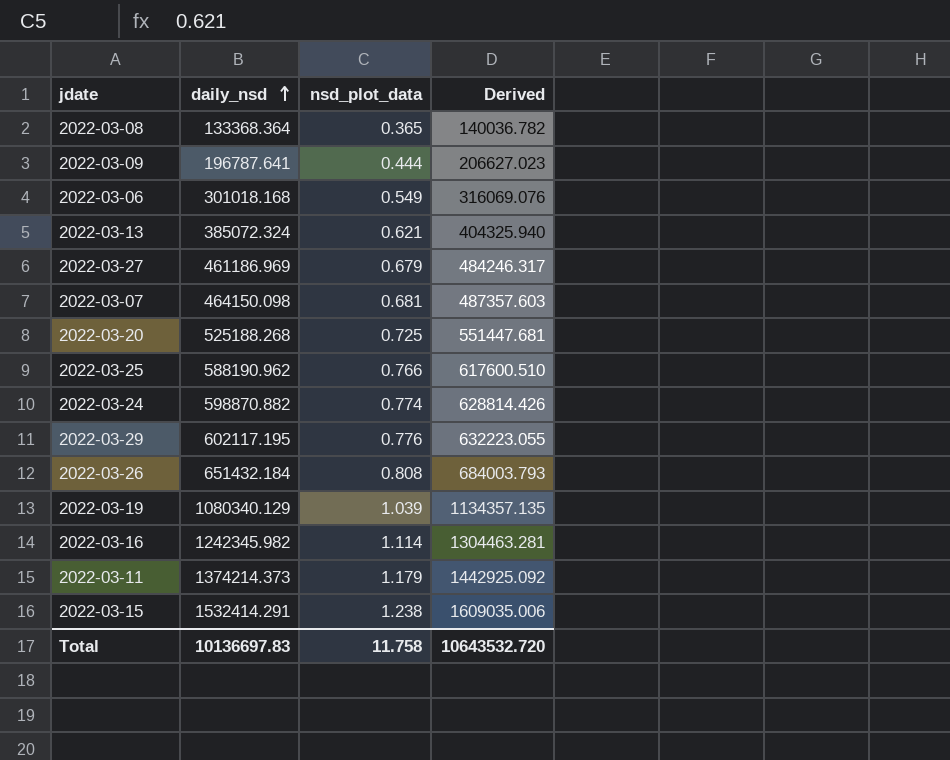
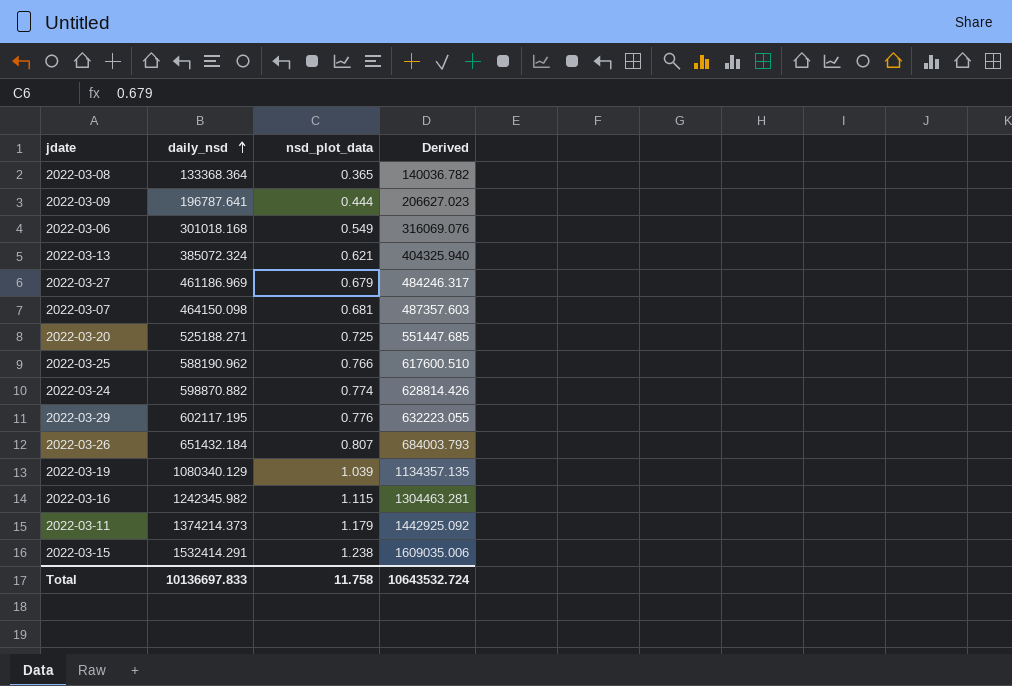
2022-03-20 | daily_nsd: 525188.268 -> 525188.271
2022-03-20 | Derived: 551447.681 -> 551447.685
2022-03-26 | nsd_plot_data: 0.808 -> 0.807
2022-03-16 | nsd_plot_data: 1.114 -> 1.115
Total | daily_nsd: 10136697.83 -> 10136697.833
Total | Derived: 10643532.720 -> 10643532.724

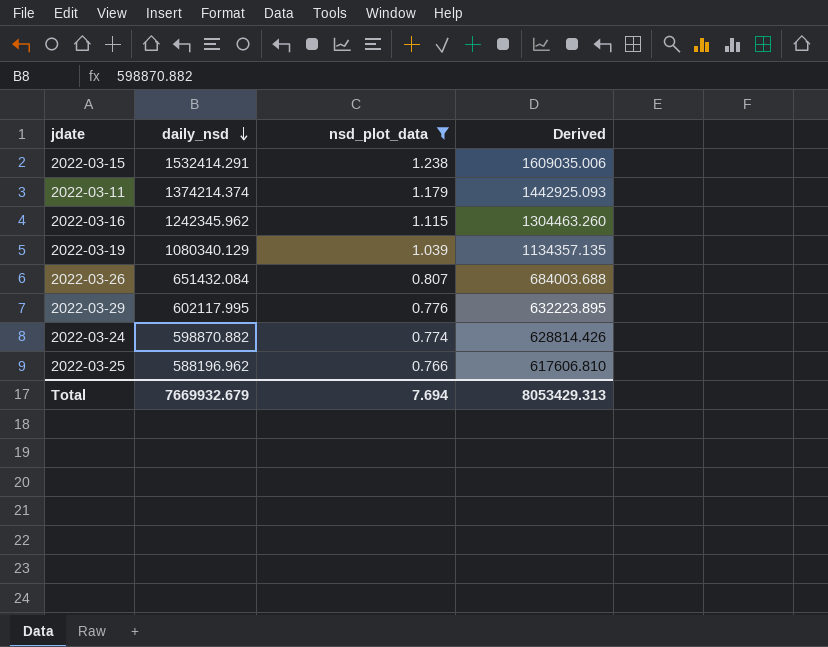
filter: none -> nsd_plot_data >= 0.766
row order: daily_nsd ascending -> daily_nsd descending
2022-03-11 | daily_nsd: 1374214.373 -> 1374214.374
2022-03-11 | Derived: 1442925.092 -> 1442925.093
2022-03-16 | daily_nsd: 1242345.982 -> 1242345.962
2022-03-16 | Derived: 1304463.281 -> 1304463.260
2022-03-26 | daily_nsd: 651432.184 -> 651432.084
2022-03-26 | Derived: 684003.793 -> 684003.688
2022-03-29 | daily_nsd: 602117.195 -> 602117.995
2022-03-29 | Derived: 632223.055 -> 632223.895
2022-03-25 | daily_nsd: 588190.962 -> 588196.962
2022-03-25 | Derived: 617600.510 -> 617606.810
Total | daily_nsd: 10136697.833 -> 7669932.679
Total | nsd_plot_data: 11.758 -> 7.694
Total | Derived: 10643532.724 -> 8053429.313

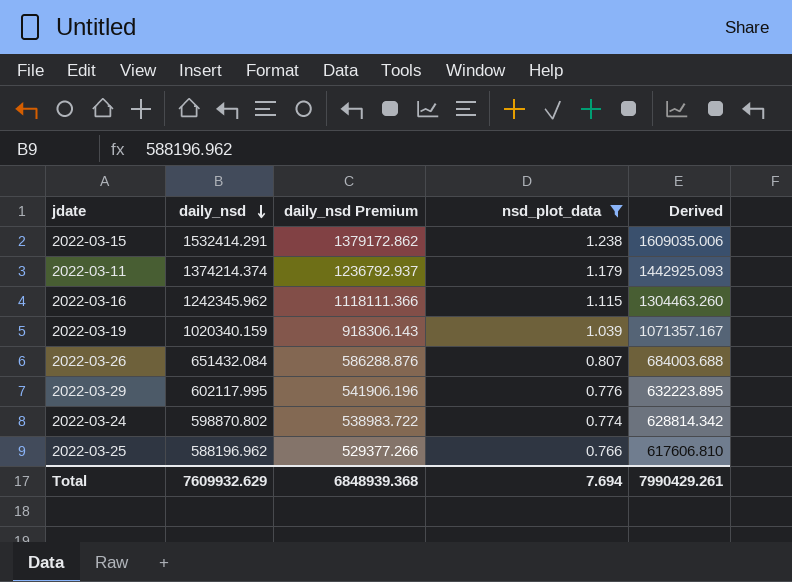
column daily_nsd Premium | formula: none -> [daily_nsd] * 0.9
2022-03-19 | daily_nsd: 1080340.129 -> 1020340.159
2022-03-19 | Derived: 1134357.135 -> 1071357.167
2022-03-24 | daily_nsd: 598870.882 -> 598870.802
2022-03-24 | Derived: 628814.426 -> 628814.342
Total | daily_nsd: 7669932.679 -> 7609932.629
Total | Derived: 8053429.313 -> 7990429.261

